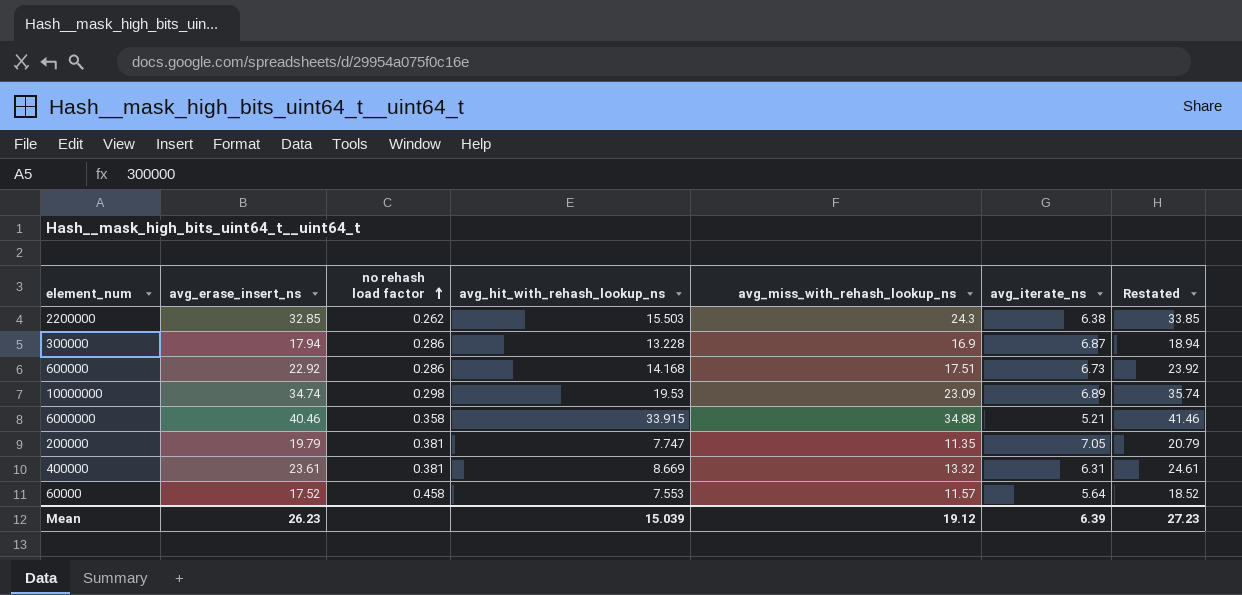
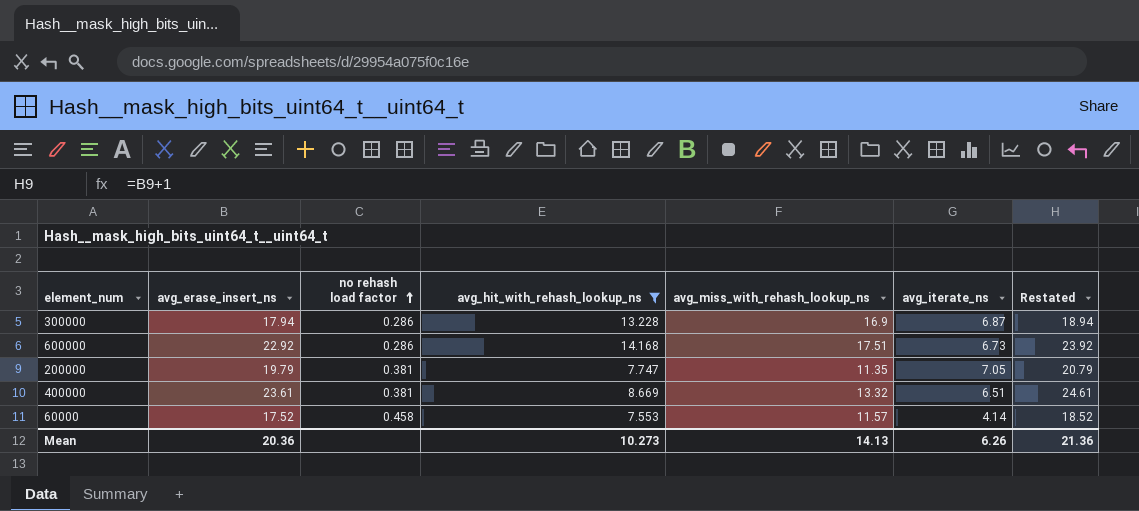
filter: none -> avg_hit_with_rehash_lookup_ns <= 14.168
400000 | avg_iterate_ns: 6.31 -> 6.51
60000 | avg_iterate_ns: 5.64 -> 4.14
Mean | avg_erase_insert_ns: 26.23 -> 20.36
Mean | avg_hit_with_rehash_lookup_ns: 15.039 -> 10.273
Mean | avg_miss_with_rehash_lookup_ns: 19.12 -> 14.13
Mean | avg_iterate_ns: 6.39 -> 6.26
Mean | Restated: 27.23 -> 21.36

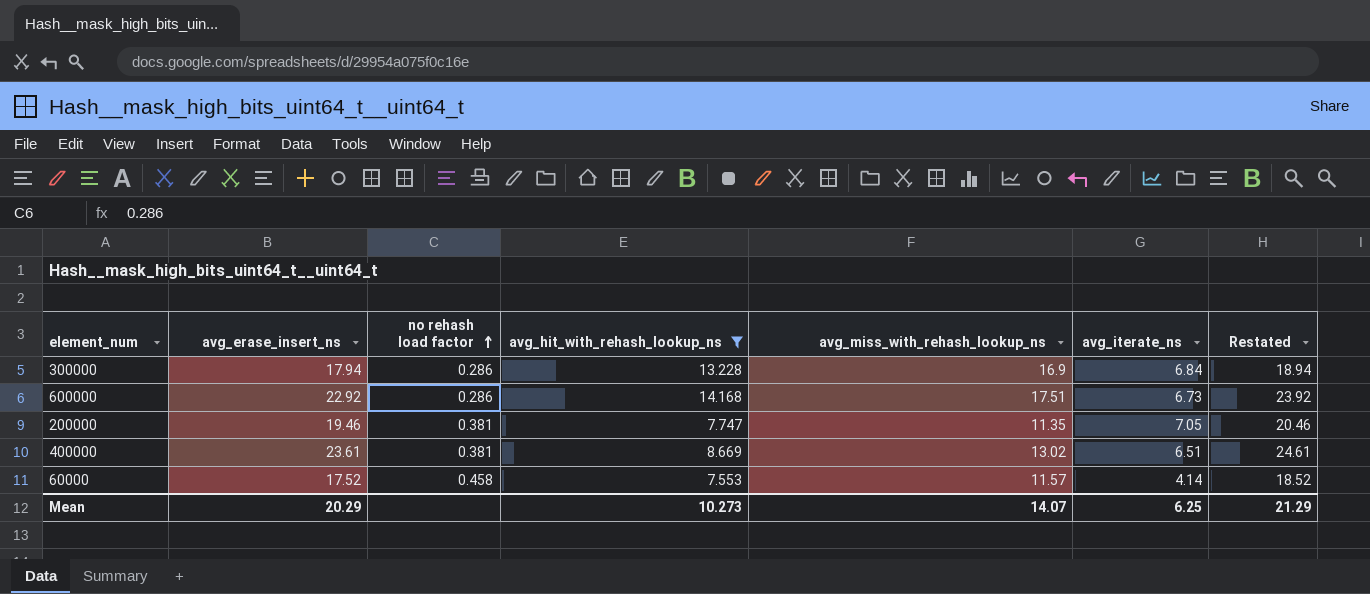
300000 | avg_iterate_ns: 6.87 -> 6.84
200000 | avg_erase_insert_ns: 19.79 -> 19.46
200000 | Restated: 20.79 -> 20.46
400000 | avg_miss_with_rehash_lookup_ns: 13.32 -> 13.02
Mean | avg_erase_insert_ns: 20.36 -> 20.29
Mean | avg_miss_with_rehash_lookup_ns: 14.13 -> 14.07
Mean | avg_iterate_ns: 6.26 -> 6.25
Mean | Restated: 21.36 -> 21.29

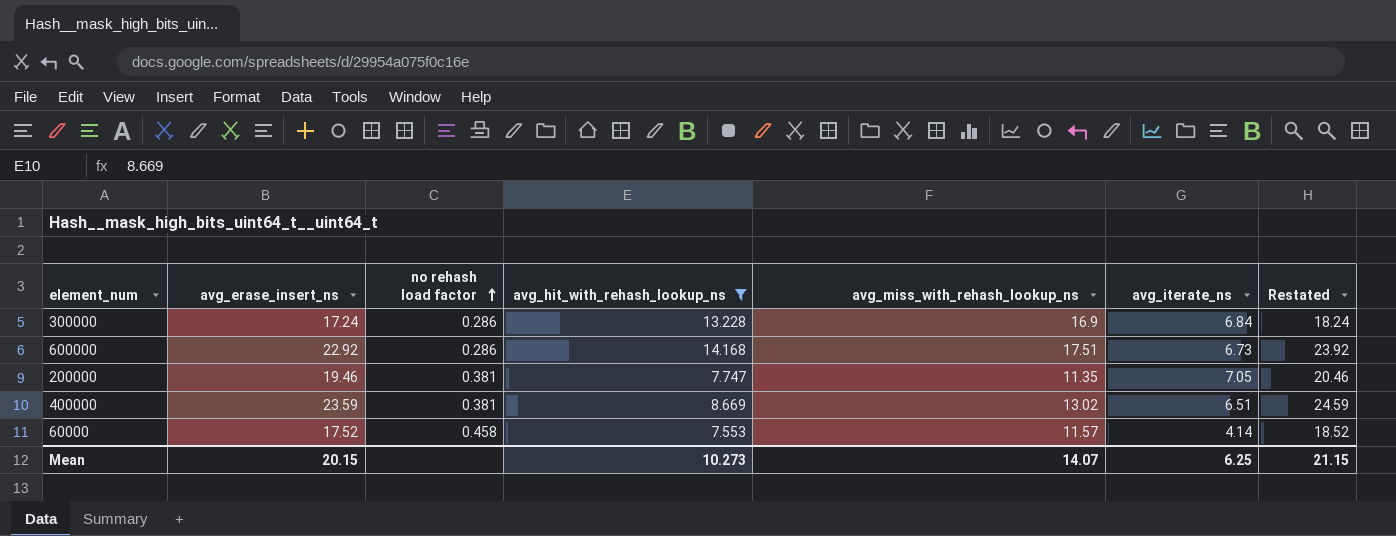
300000 | avg_erase_insert_ns: 17.94 -> 17.24
300000 | Restated: 18.94 -> 18.24
400000 | avg_erase_insert_ns: 23.61 -> 23.59
400000 | Restated: 24.61 -> 24.59
Mean | avg_erase_insert_ns: 20.29 -> 20.15
Mean | Restated: 21.29 -> 21.15

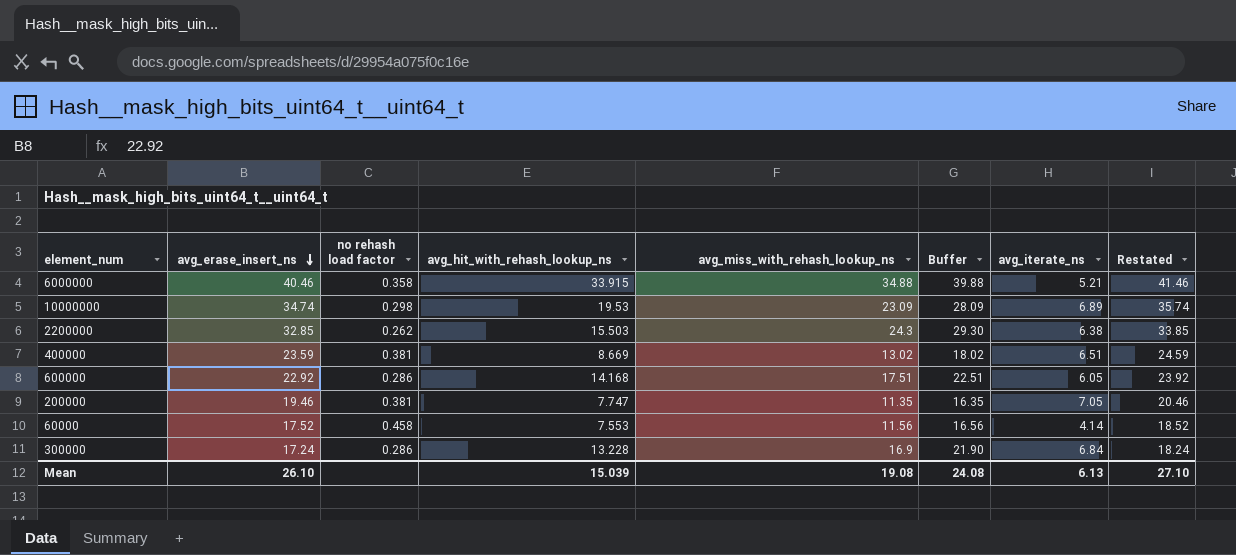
filter: avg_hit_with_rehash_lookup_ns <= 14.168 -> none
row order: no rehash load factor ascending -> avg_erase_insert_ns descending
column Buffer | formula: none -> [avg_miss_with_rehash_lookup_ns] + 5
600000 | avg_iterate_ns: 6.73 -> 6.05
60000 | avg_miss_with_rehash_lookup_ns: 11.57 -> 11.56
Mean | avg_erase_insert_ns: 20.15 -> 26.10
Mean | avg_hit_with_rehash_lookup_ns: 10.273 -> 15.039
Mean | avg_miss_with_rehash_lookup_ns: 14.07 -> 19.08
Mean | avg_iterate_ns: 6.25 -> 6.13
Mean | Restated: 21.15 -> 27.10

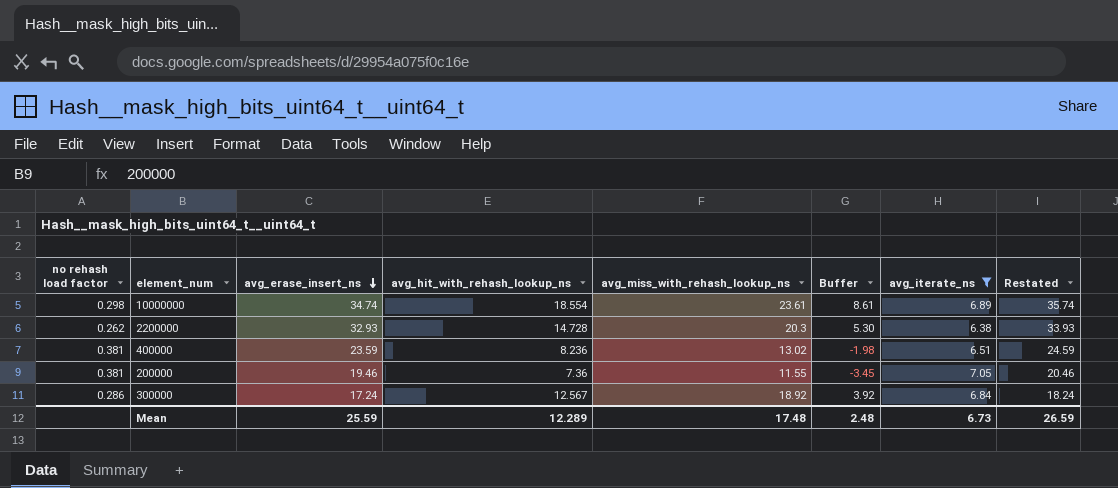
filter: none -> avg_iterate_ns >= 6.38
column no rehash load factor | position: 3 -> 1
column Buffer | formula: [avg_miss_with_rehash_lookup_ns] + 5 -> [avg_miss_with_rehash_lookup_ns] - 15
10000000 | avg_hit_with_rehash_lookup_ns: 19.53 -> 18.554
10000000 | avg_miss_with_rehash_lookup_ns: 23.09 -> 23.61
2200000 | avg_erase_insert_ns: 32.85 -> 32.93
2200000 | avg_hit_with_rehash_lookup_ns: 15.503 -> 14.728
2200000 | avg_miss_with_rehash_lookup_ns: 24.3 -> 20.3
2200000 | Restated: 33.85 -> 33.93
400000 | avg_hit_with_rehash_lookup_ns: 8.669 -> 8.236
200000 | avg_hit_with_rehash_lookup_ns: 7.747 -> 7.36
200000 | avg_miss_with_rehash_lookup_ns: 11.35 -> 11.55
300000 | avg_hit_with_rehash_lookup_ns: 13.228 -> 12.567
300000 | avg_miss_with_rehash_lookup_ns: 16.9 -> 18.92
Mean | avg_erase_insert_ns: 26.10 -> 25.59
Mean | avg_hit_with_rehash_lookup_ns: 15.039 -> 12.289
Mean | avg_miss_with_rehash_lookup_ns: 19.08 -> 17.48
Mean | Buffer: 24.08 -> 2.48
Mean | avg_iterate_ns: 6.13 -> 6.73
Mean | Restated: 27.10 -> 26.59

